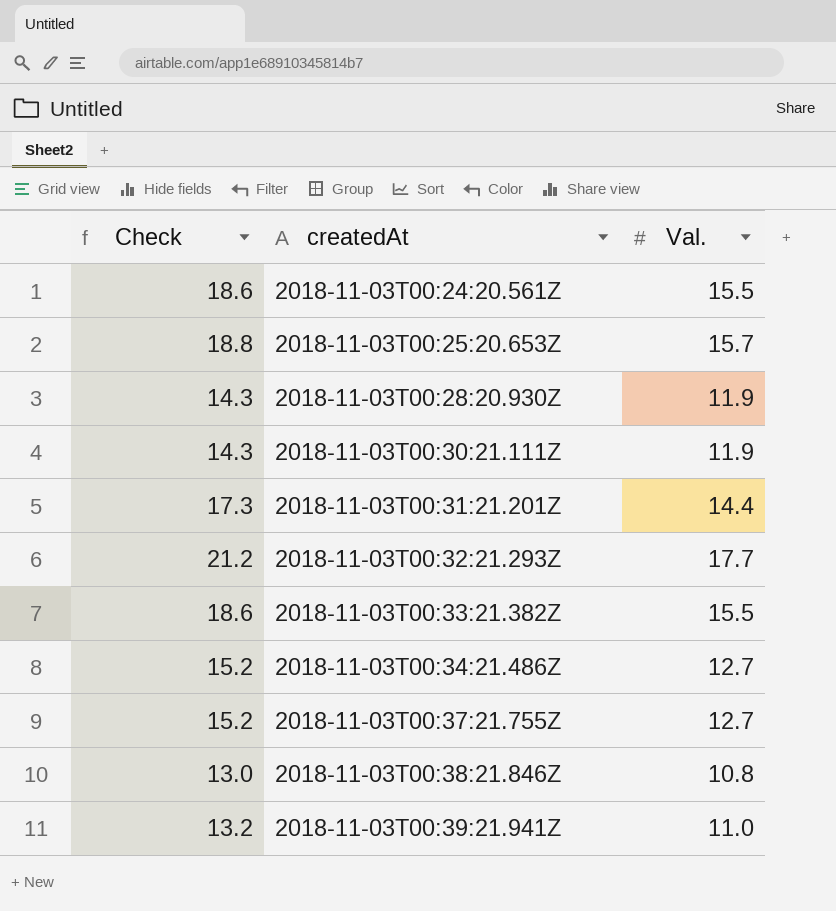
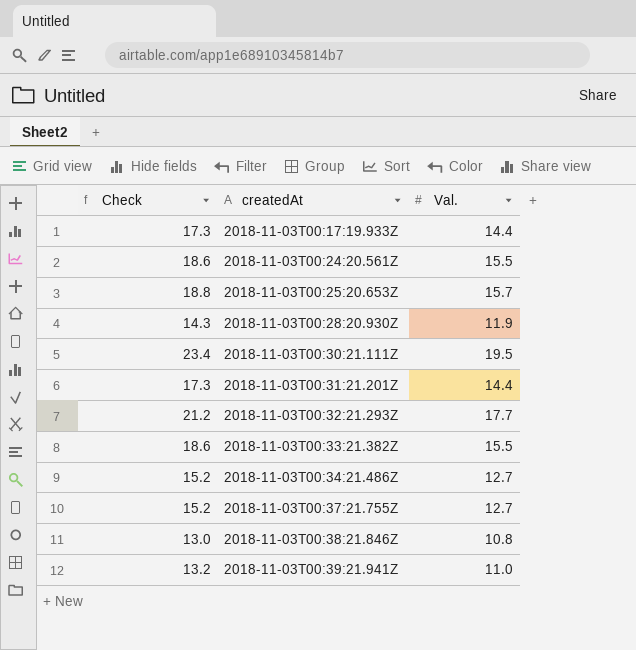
row 2018-11-03T00:17:19.933Z: none -> 17.3 | 14.4
2018-11-03T00:30:21.111Z | Check: 14.3 -> 23.4
2018-11-03T00:30:21.111Z | Val.: 11.9 -> 19.5

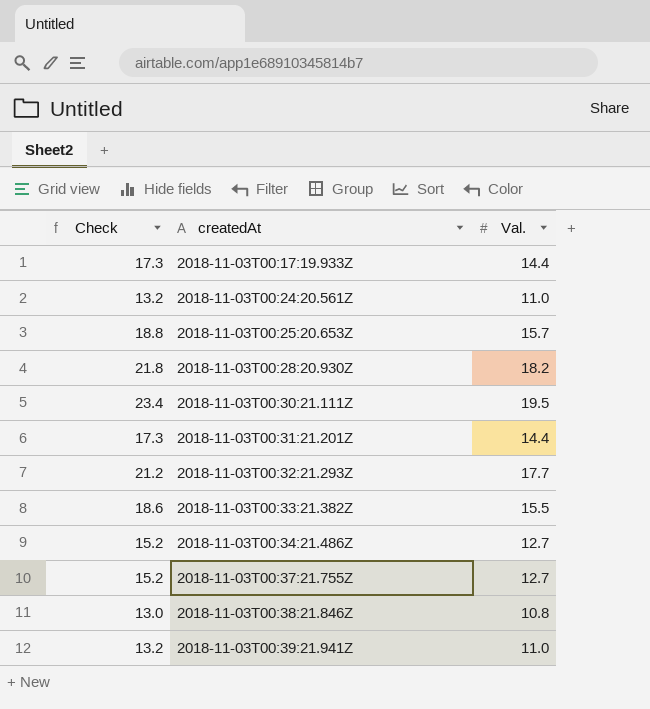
2018-11-03T00:24:20.561Z | Check: 18.6 -> 13.2
2018-11-03T00:24:20.561Z | Val.: 15.5 -> 11.0
2018-11-03T00:28:20.930Z | Check: 14.3 -> 21.8
2018-11-03T00:28:20.930Z | Val.: 11.9 -> 18.2

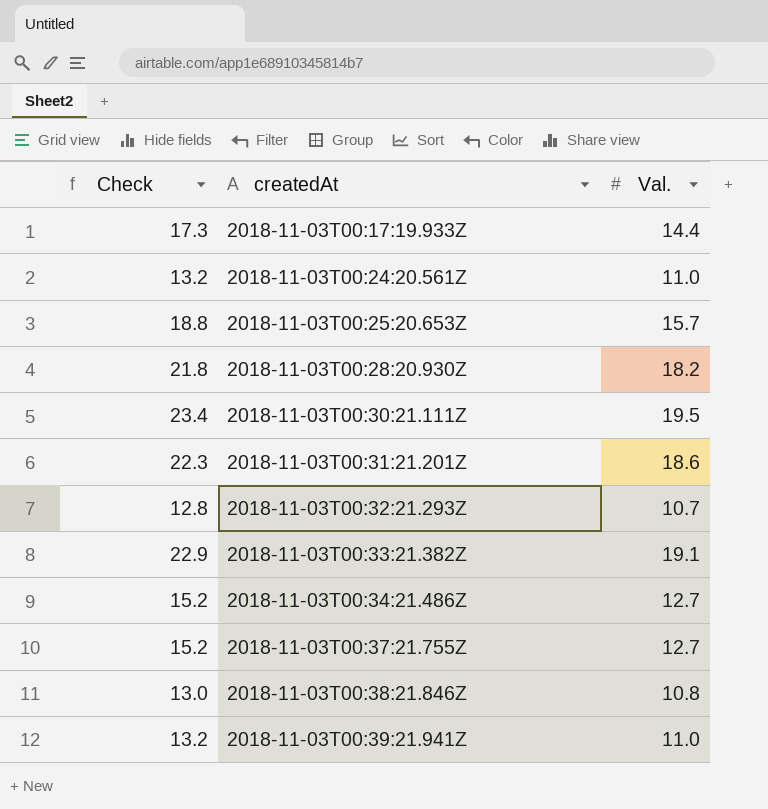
2018-11-03T00:31:21.201Z | Check: 17.3 -> 22.3
2018-11-03T00:31:21.201Z | Val.: 14.4 -> 18.6
2018-11-03T00:32:21.293Z | Check: 21.2 -> 12.8
2018-11-03T00:32:21.293Z | Val.: 17.7 -> 10.7
2018-11-03T00:33:21.382Z | Check: 18.6 -> 22.9
2018-11-03T00:33:21.382Z | Val.: 15.5 -> 19.1

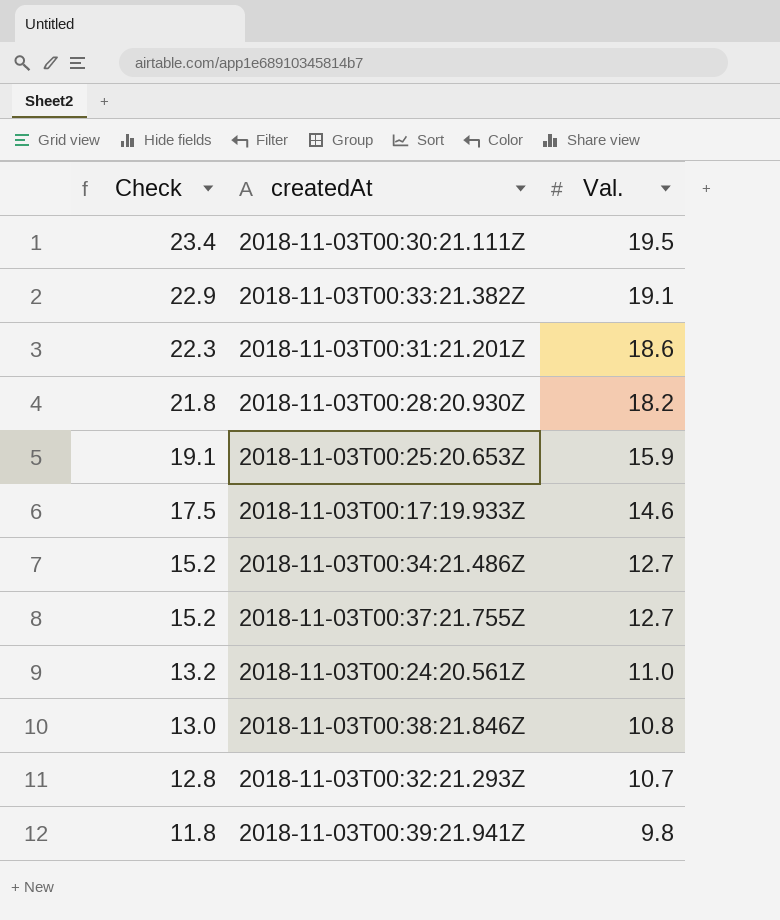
row order: createdAt ascending -> Check descending
2018-11-03T00:25:20.653Z | Check: 18.8 -> 19.1
2018-11-03T00:25:20.653Z | Val.: 15.7 -> 15.9
2018-11-03T00:17:19.933Z | Check: 17.3 -> 17.5
2018-11-03T00:17:19.933Z | Val.: 14.4 -> 14.6
2018-11-03T00:39:21.941Z | Check: 13.2 -> 11.8
2018-11-03T00:39:21.941Z | Val.: 11.0 -> 9.8

